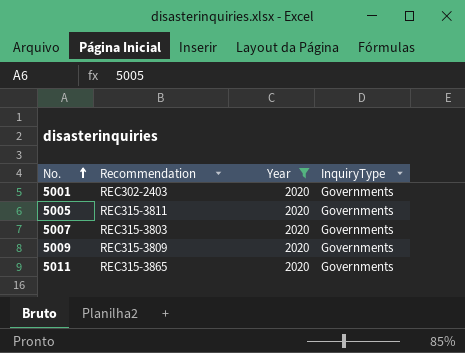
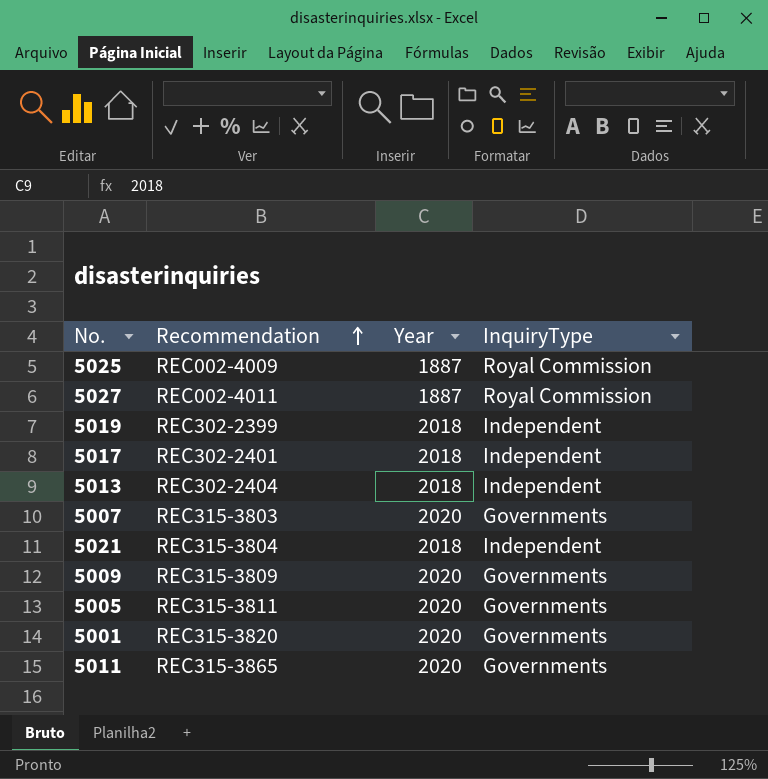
filter: Year = 2020 -> none
row order: No. ascending -> Recommendation ascending
5001 | Recommendation: REC302-2403 -> REC315-3820

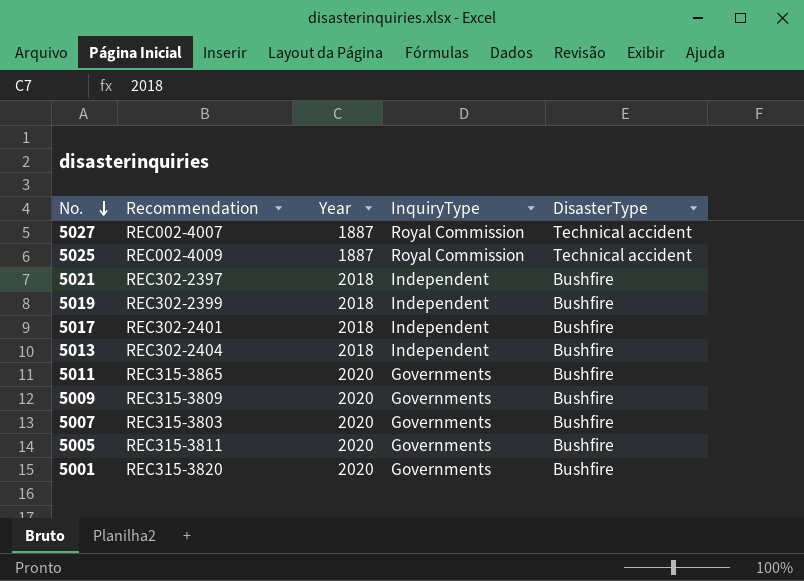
row order: Recommendation ascending -> No. descending
column DisasterType | position: none -> 5
5027 | Recommendation: REC002-4011 -> REC002-4007
5021 | Recommendation: REC315-3804 -> REC302-2397

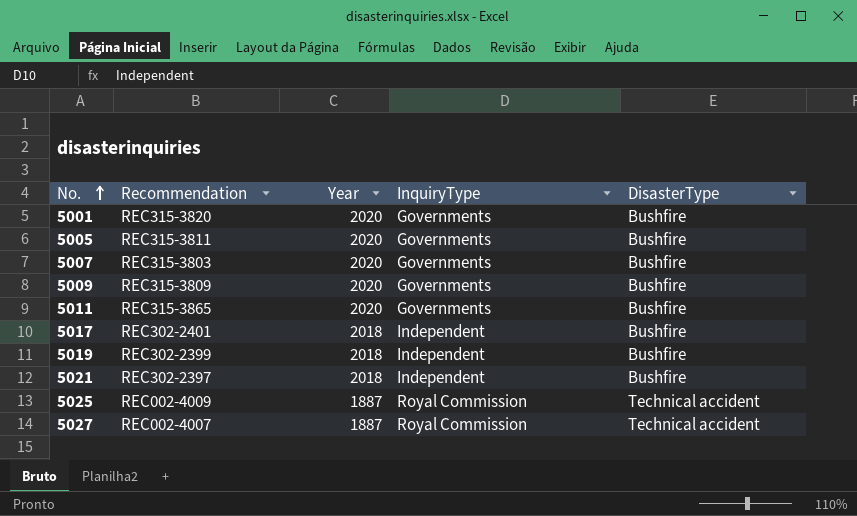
row order: No. descending -> No. ascending
row 5013: REC302-2404 | 2018 | Independent | Bushfire -> none

